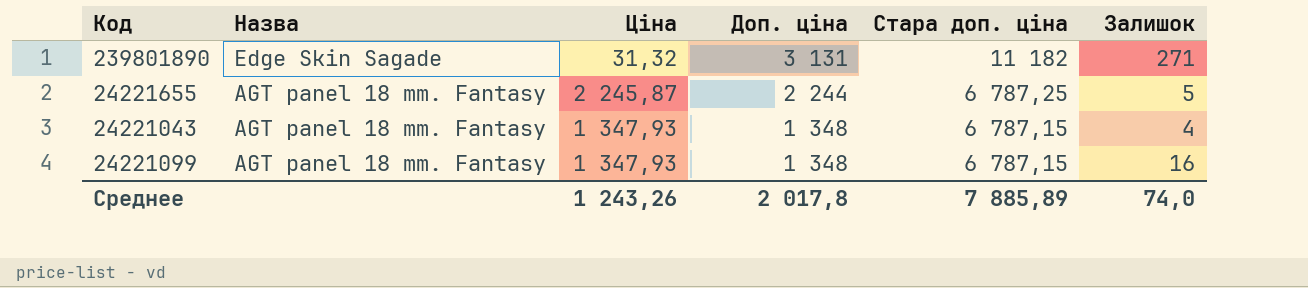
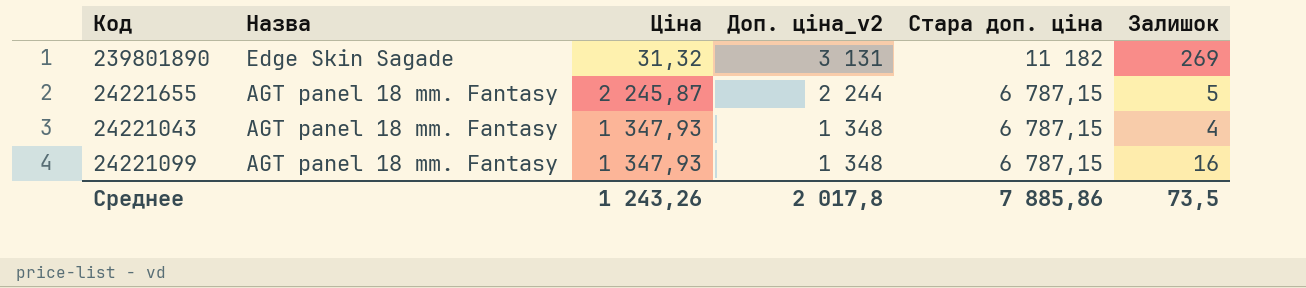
column name: Доп. ціна -> Доп. ціна_v2
239801890 | Залишок: 271 -> 269
24221655 | Стара доп. ціна: 6 787,25 -> 6 787,15
Среднее | Стара доп. ціна: 7 885,89 -> 7 885,86
Среднее | Залишок: 74,0 -> 73,5

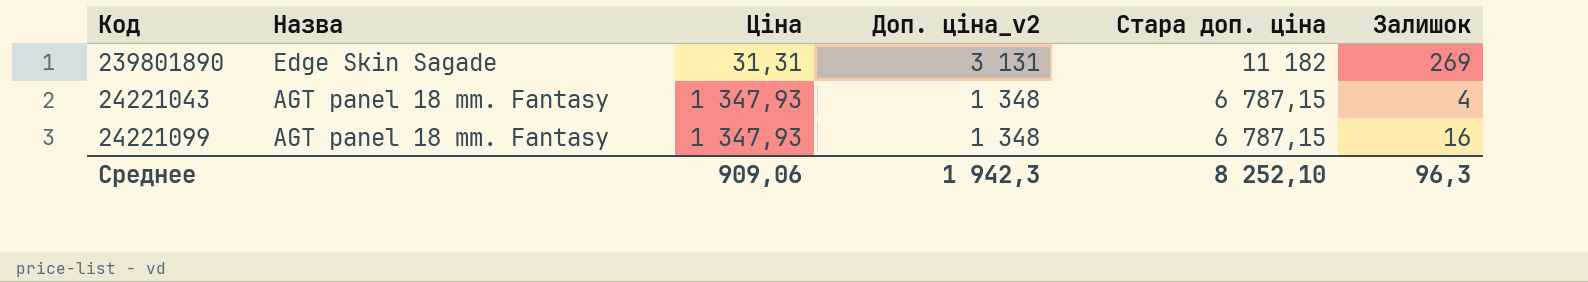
row 24221655: AGT panel 18 mm. Fantasy | 2 245,87 | 2 244 | 6 787,15 | 5 -> none
239801890 | Ціна: 31,32 -> 31,31
Среднее | Ціна: 1 243,26 -> 909,06
Среднее | Доп. ціна_v2: 2 017,8 -> 1 942,3
Среднее | Стара доп. ціна: 7 885,86 -> 8 252,10
Среднее | Залишок: 73,5 -> 96,3

